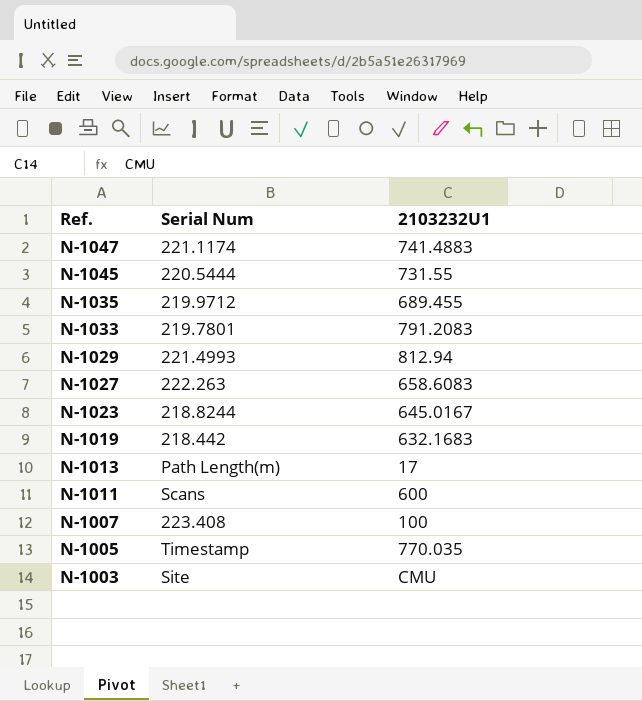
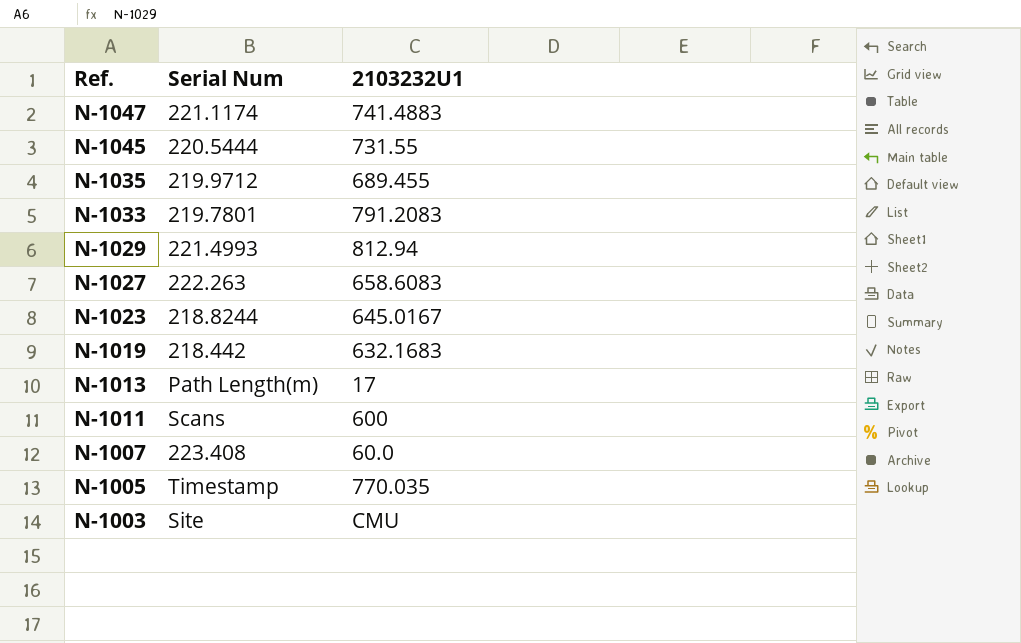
N-1007 | 2103232U1: 100 -> 60.0

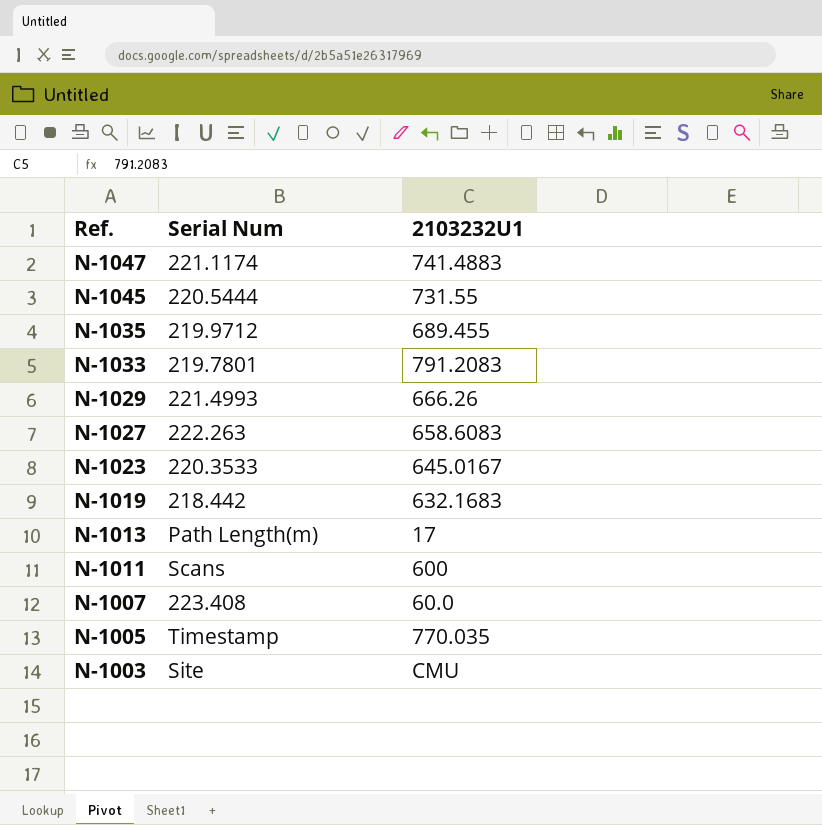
N-1029 | 2103232U1: 812.94 -> 666.26
N-1023 | Serial Num: 218.8244 -> 220.3533

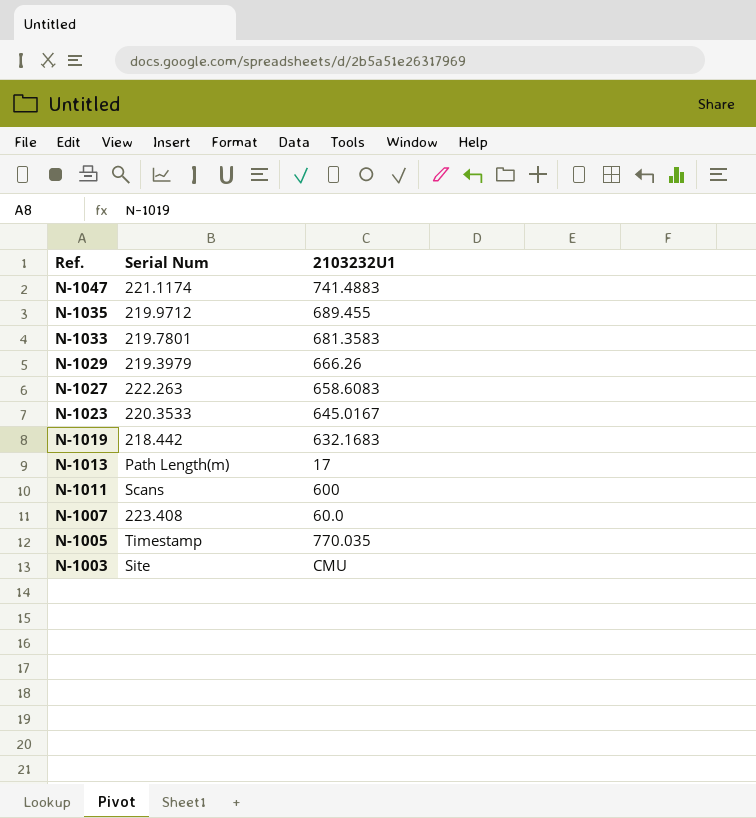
row N-1045: 220.5444 | 731.55 -> none
N-1033 | 2103232U1: 791.2083 -> 681.3583
N-1029 | Serial Num: 221.4993 -> 219.3979

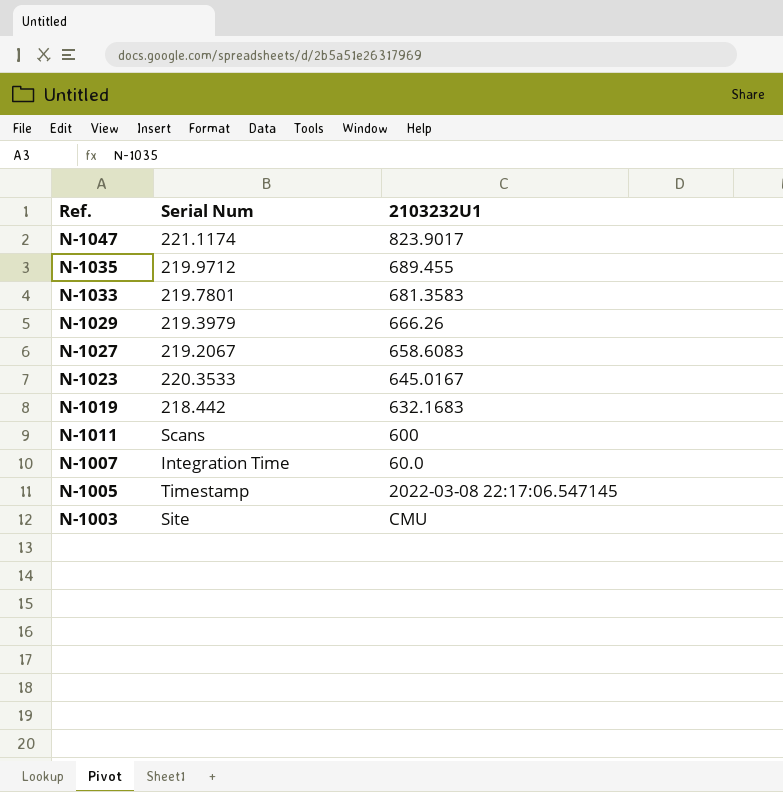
row N-1013: Path Length(m) | 17 -> none
N-1047 | 2103232U1: 741.4883 -> 823.9017
N-1027 | Serial Num: 222.263 -> 219.2067
N-1007 | Serial Num: 223.408 -> Integration Time
N-1005 | 2103232U1: 770.035 -> 2022-03-08 22:17:06.547145

